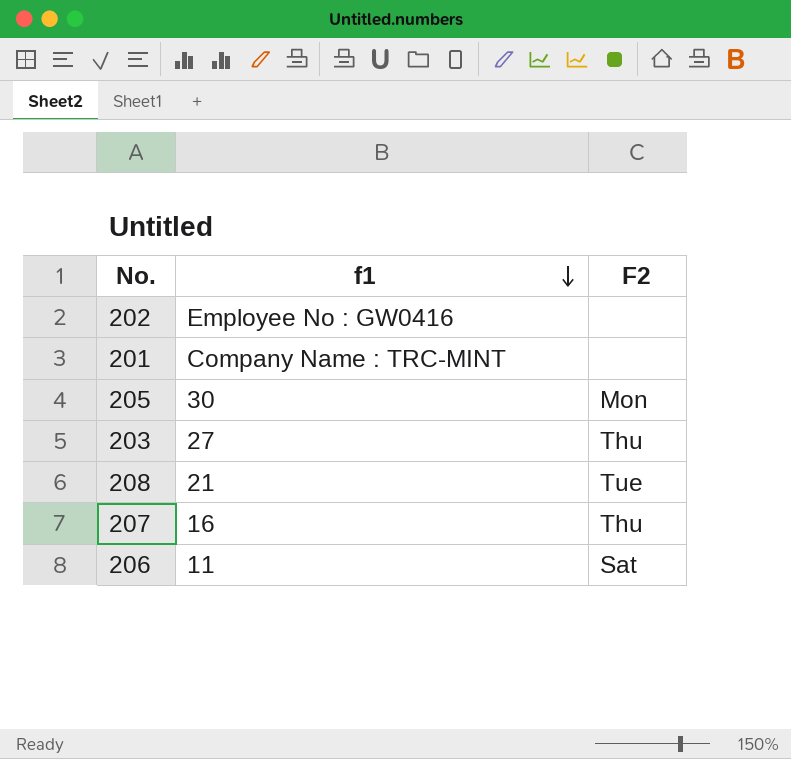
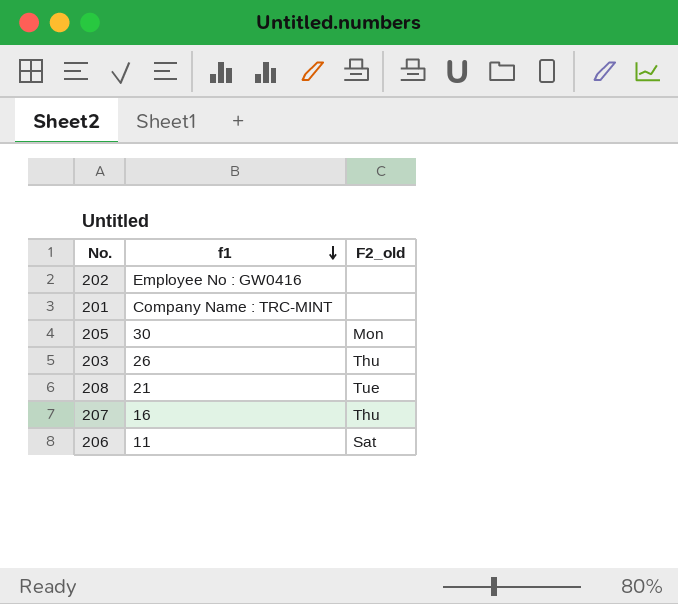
column name: F2 -> F2_old
203 | f1: 27 -> 26

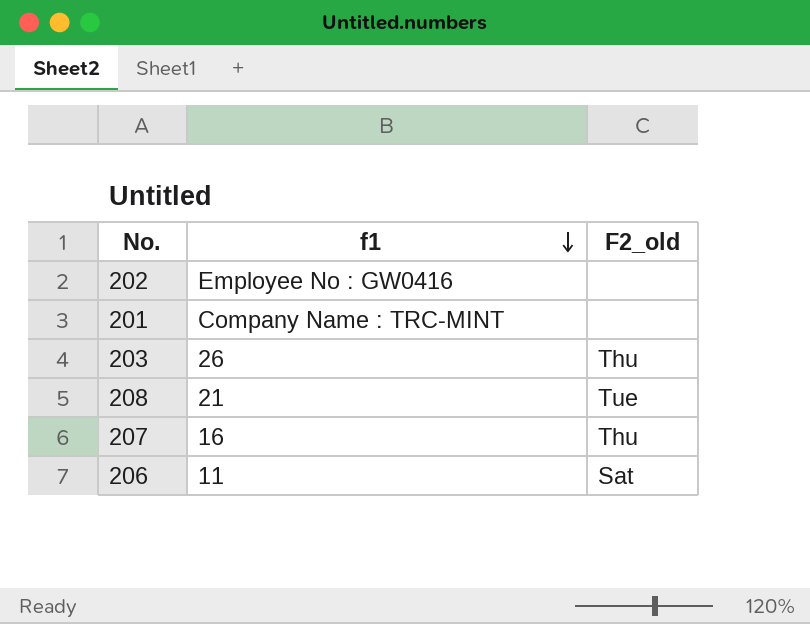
row 205: 30 | Mon -> none

